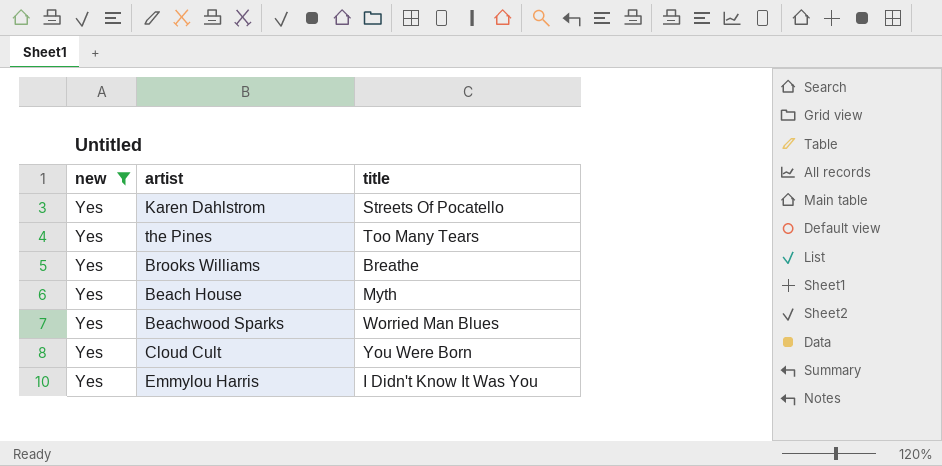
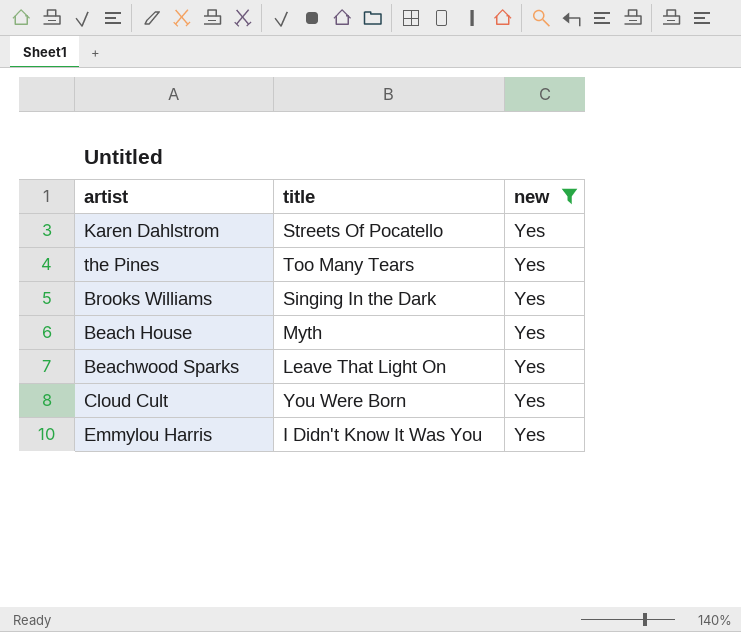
column new | position: 1 -> 3
Brooks Williams | title: Breathe -> Singing In the Dark
Beachwood Sparks | title: Worried Man Blues -> Leave That Light On

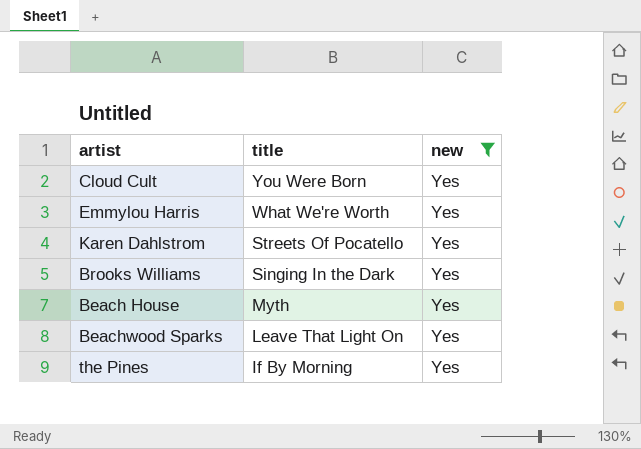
row order: none -> title descending
Emmylou Harris | title: I Didn't Know It Was You -> What We're Worth
the Pines | title: Too Many Tears -> If By Morning

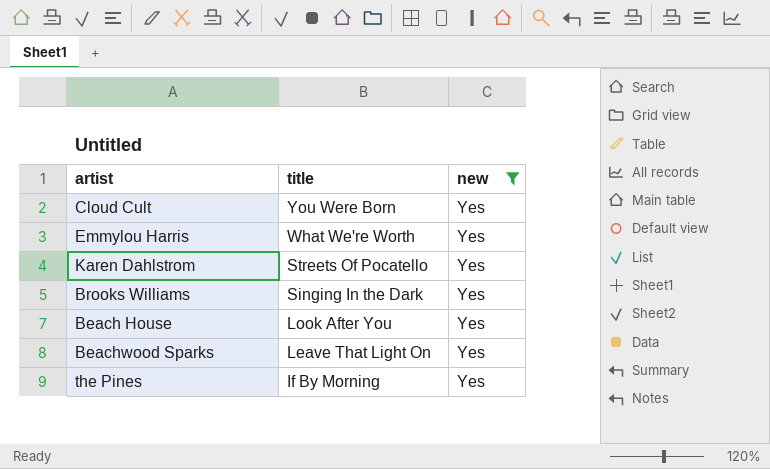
Beach House | title: Myth -> Look After You

